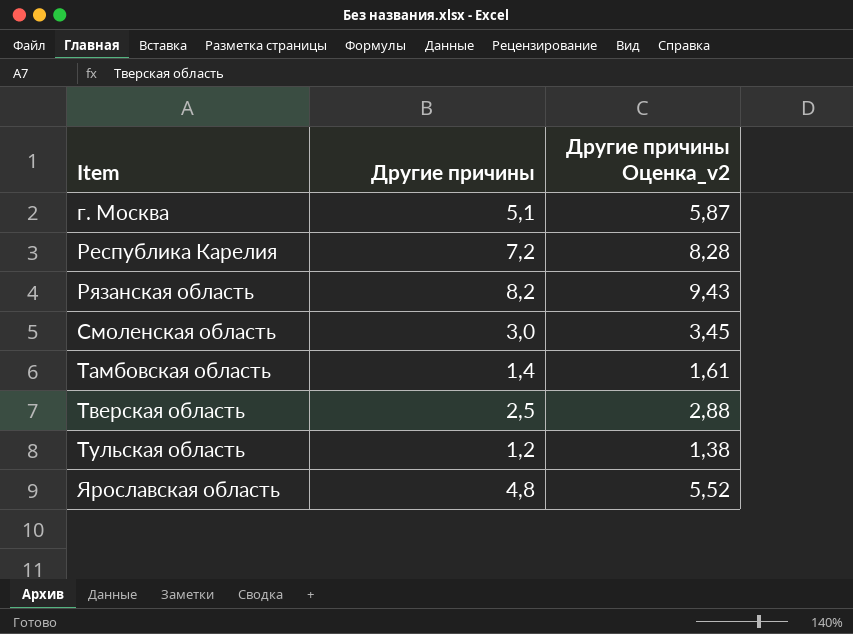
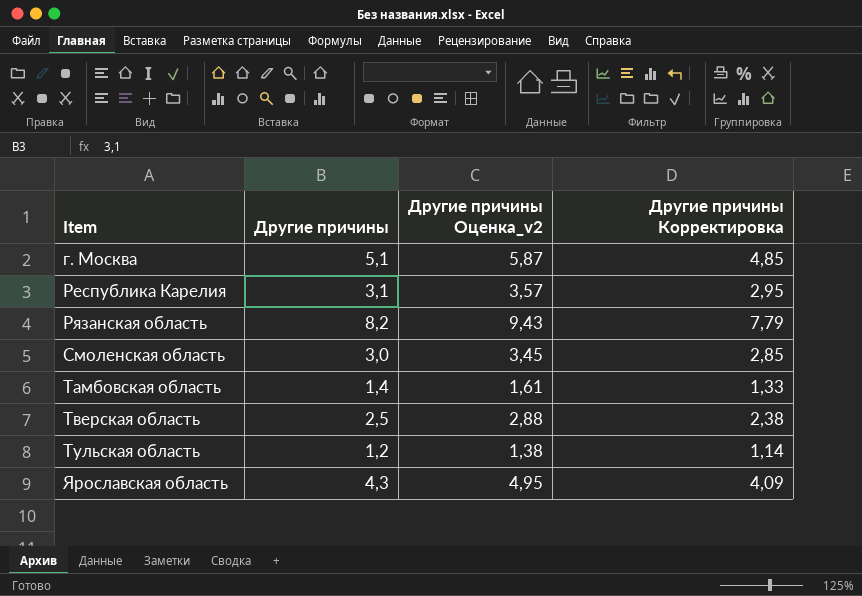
column Другие причины Корректировка | formula: none -> [Другие причины] * 0,95
Республика Карелия | Другие причины: 7,2 -> 3,1
Республика Карелия | Другие причины Оценка_v2: 8,28 -> 3,57
Ярославская область | Другие причины: 4,8 -> 4,3
Ярославская область | Другие причины Оценка_v2: 5,52 -> 4,95

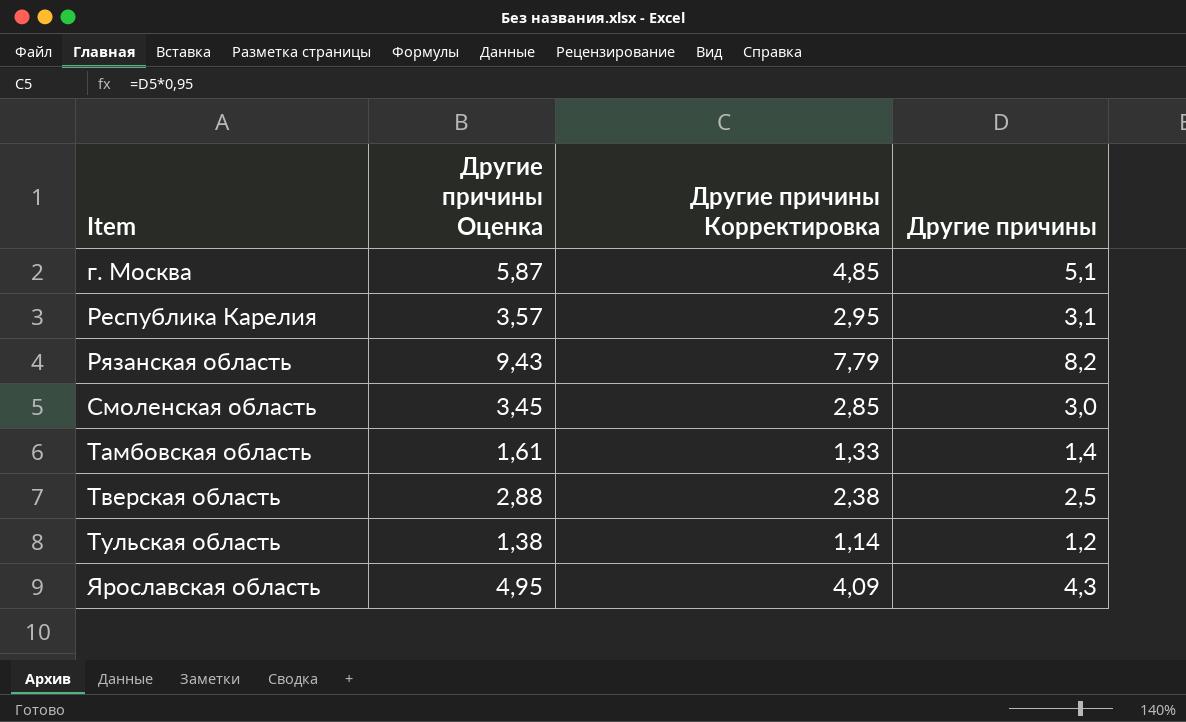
column name: Другие причины Оценка_v2 -> Другие причины Оценка
column Другие причины | position: 2 -> 4

